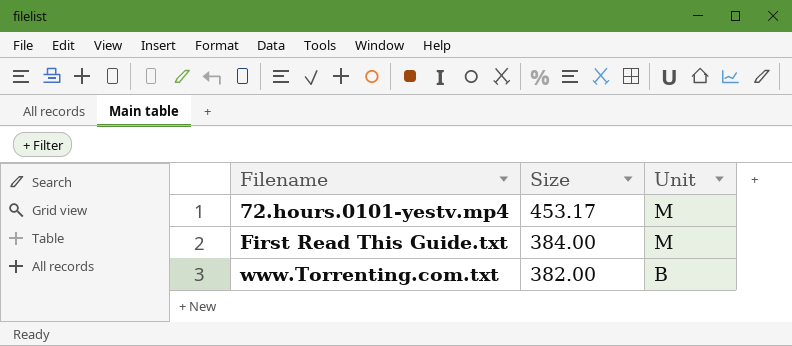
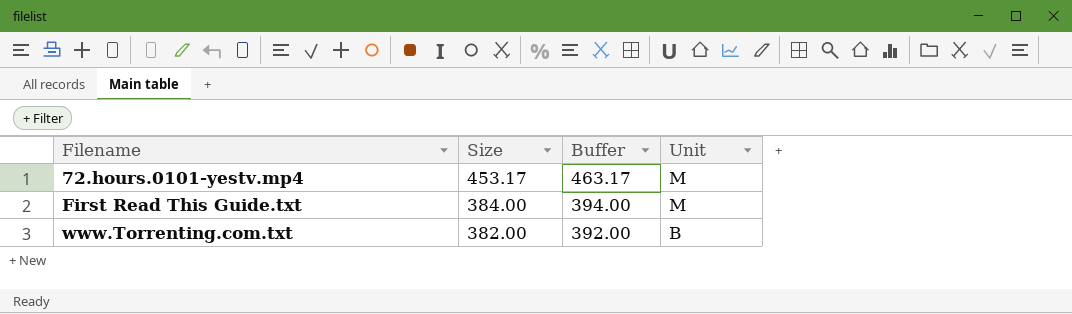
column Buffer | formula: none -> [Size] + 10

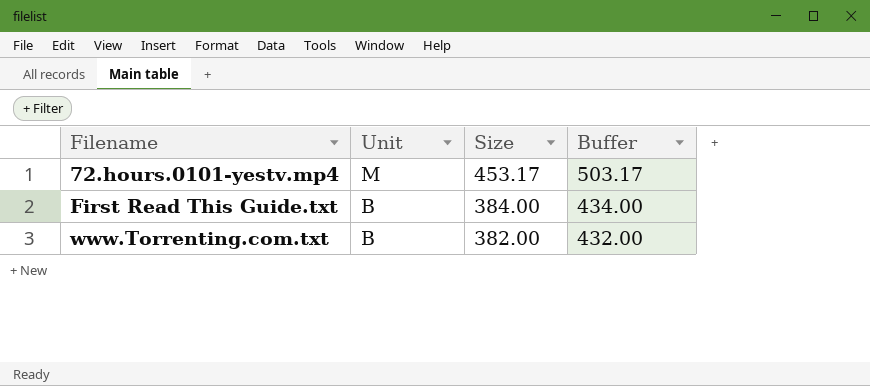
column Unit | position: 4 -> 2
column Buffer | formula: [Size] + 10 -> [Size] + 50
First Read This Guide.txt | Unit: M -> B

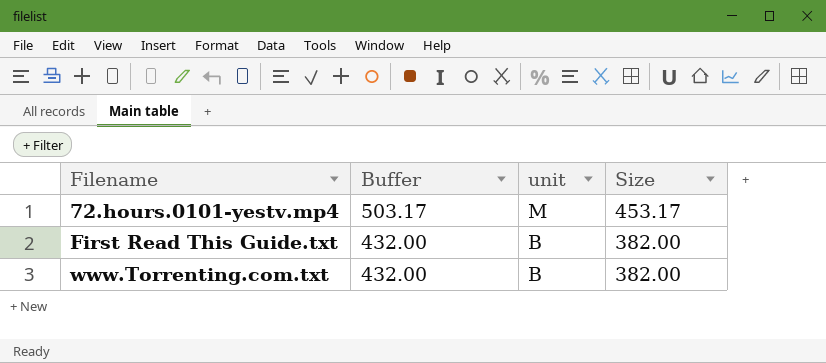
column Buffer | position: 4 -> 2
column name: Unit -> unit
First Read This Guide.txt | Buffer: 434.00 -> 432.00
First Read This Guide.txt | Size: 384.00 -> 382.00

